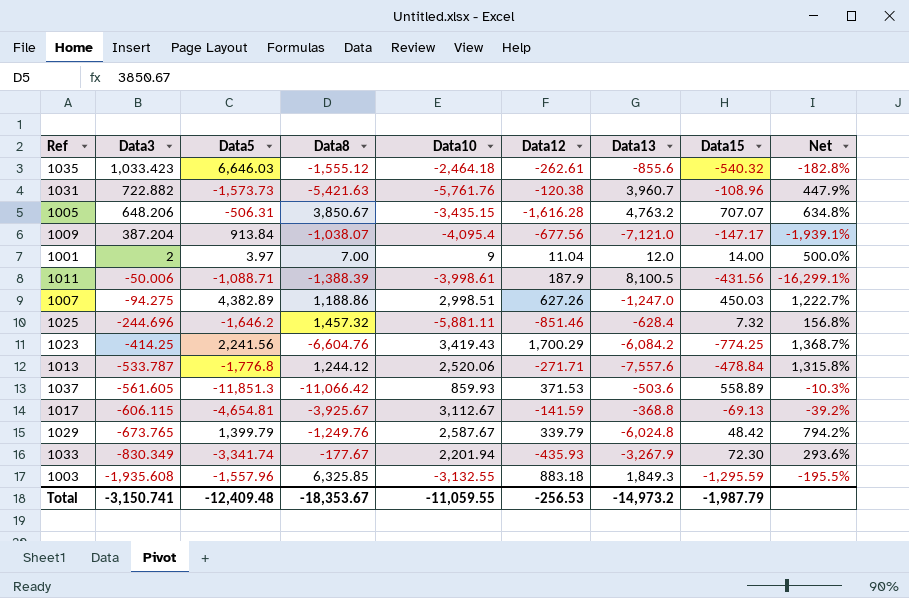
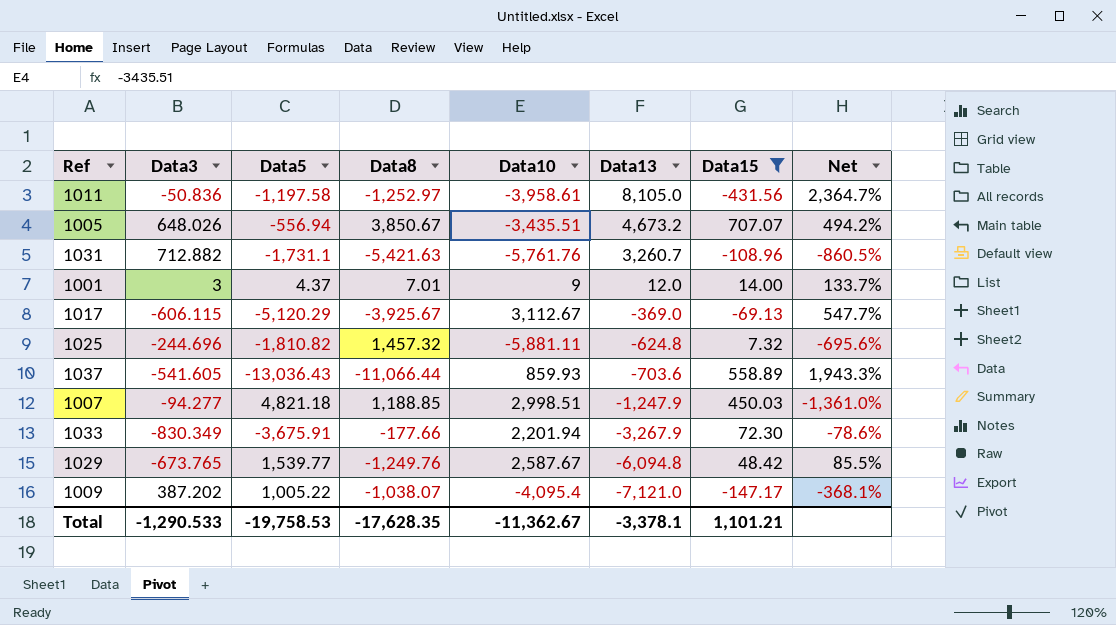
filter: none -> Data15 >= -431.56
row order: Data3 descending -> Data13 descending
column Data12 | position: 6 -> none
column Net | formula: ([Data13] - [Data3]) / [Data3] -> ([Data8] - [Data3]) / [Data3]
1011 | Data3: -50.006 -> -50.836
1011 | Data5: -1,088.71 -> -1,197.58
1011 | Data8: -1,388.39 -> -1,252.97
1011 | Data10: -3,998.61 -> -3,958.61
1011 | Data13: 8,100.5 -> 8,105.0
1005 | Data3: 648.206 -> 648.026
1005 | Data5: -506.31 -> -556.94
1005 | Data10: -3,435.15 -> -3,435.51
1005 | Data13: 4,763.2 -> 4,673.2
1031 | Data3: 722.882 -> 712.882
1031 | Data5: -1,573.73 -> -1,731.1
1031 | Data13: 3,960.7 -> 3,260.7
1001 | Data3: 2 -> 3
1001 | Data5: 3.97 -> 4.37
1001 | Data8: 7.00 -> 7.01
1017 | Data5: -4,654.81 -> -5,120.29
1017 | Data13: -368.8 -> -369.0
1025 | Data5: -1,646.2 -> -1,810.82
1025 | Data13: -628.4 -> -624.8
1037 | Data3: -561.605 -> -541.605
1037 | Data5: -11,851.3 -> -13,036.43
1037 | Data8: -11,066.42 -> -11,066.44
1037 | Data13: -503.6 -> -703.6
1007 | Data3: -94.275 -> -94.277
1007 | Data5: 4,382.89 -> 4,821.18
1007 | Data8: 1,188.86 -> 1,188.85
1007 | Data13: -1,247.0 -> -1,247.9
1033 | Data5: -3,341.74 -> -3,675.91
1033 | Data8: -177.67 -> -177.66
1029 | Data5: 1,399.79 -> 1,539.77
1029 | Data13: -6,024.8 -> -6,094.8
1009 | Data3: 387.204 -> 387.202
1009 | Data5: 913.84 -> 1,005.22
Total | Data3: -3,150.741 -> -1,290.533
Total | Data5: -12,409.48 -> -19,758.53
Total | Data8: -18,353.67 -> -17,628.35
Total | Data10: -11,059.55 -> -11,362.67
Total | Data13: -14,973.2 -> -3,378.1
Total | Data15: -1,987.79 -> 1,101.21

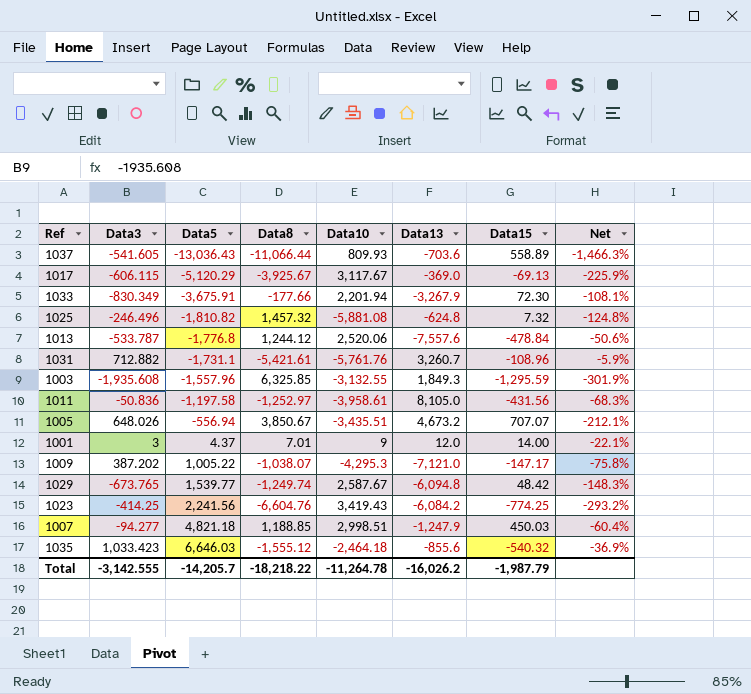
filter: Data15 >= -431.56 -> none
row order: Data13 descending -> Data5 ascending
column Net | formula: ([Data8] - [Data3]) / [Data3] -> ([Data8] - [Data10]) / [Data10]
1037 | Data10: 859.93 -> 809.93
1017 | Data10: 3,112.67 -> 3,117.67
1025 | Data3: -244.696 -> -246.496
1025 | Data10: -5,881.11 -> -5,881.08
1031 | Data8: -5,421.63 -> -5,421.61
1009 | Data10: -4,095.4 -> -4,295.3
1029 | Data8: -1,249.76 -> -1,249.74
Total | Data3: -1,290.533 -> -3,142.555
Total | Data5: -19,758.53 -> -14,205.7
Total | Data8: -17,628.35 -> -18,218.22
Total | Data10: -11,362.67 -> -11,264.78
Total | Data13: -3,378.1 -> -16,026.2
Total | Data15: 1,101.21 -> -1,987.79

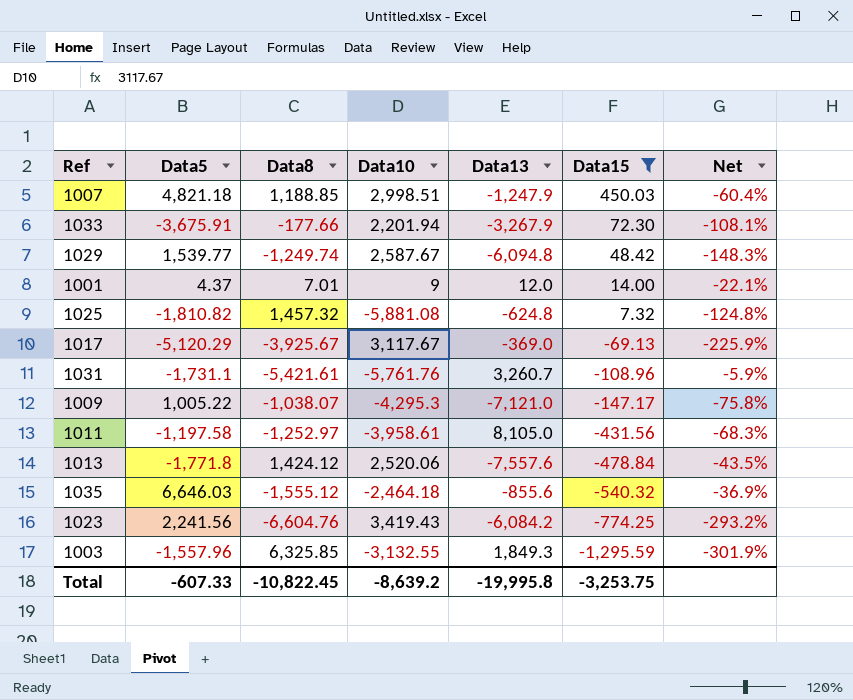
filter: none -> Data15 <= 450.03
row order: Data5 ascending -> Data15 descending
column Data3 | position: 2 -> none
1013 | Data5: -1,776.8 -> -1,771.8
1013 | Data8: 1,244.12 -> 1,424.12
1013 | Net: -50.6% -> -43.5%
Total | Data5: -14,205.7 -> -607.33
Total | Data8: -18,218.22 -> -10,822.45
Total | Data10: -11,264.78 -> -8,639.2
Total | Data13: -16,026.2 -> -19,995.8
Total | Data15: -1,987.79 -> -3,253.75

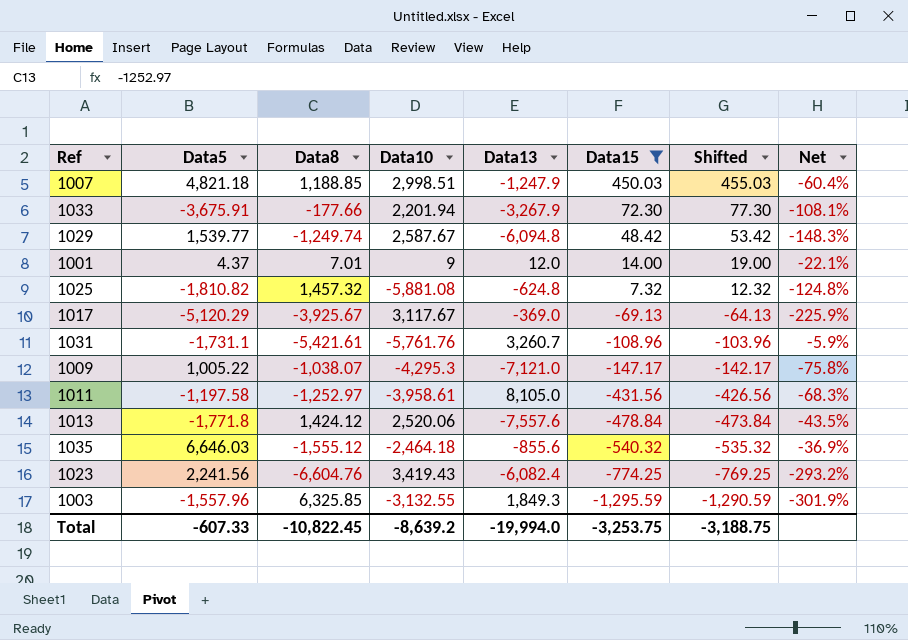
column Shifted | formula: none -> [Data15] + 5
1023 | Data13: -6,084.2 -> -6,082.4
Total | Data13: -19,995.8 -> -19,994.0

